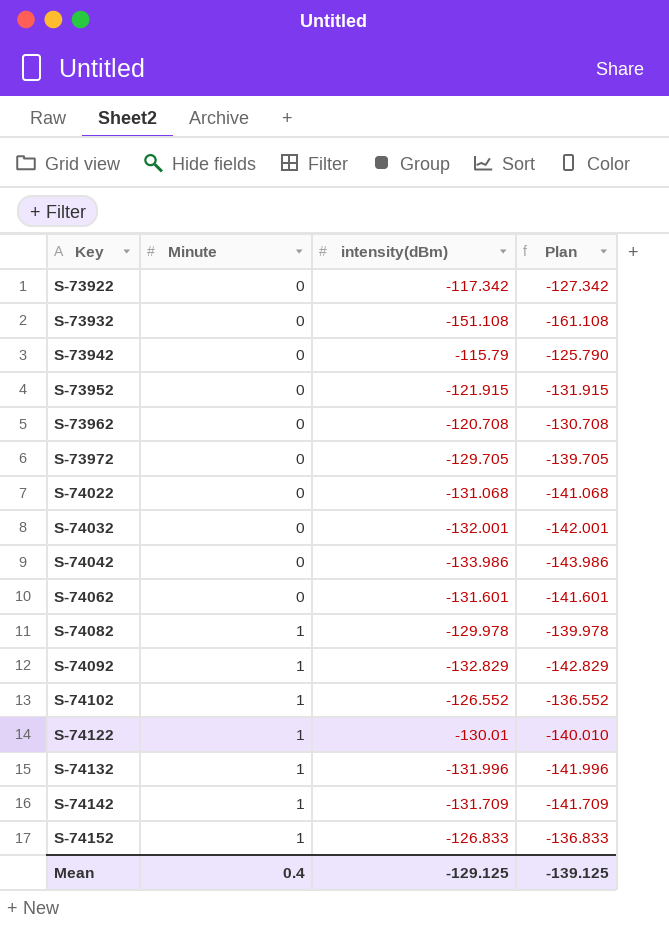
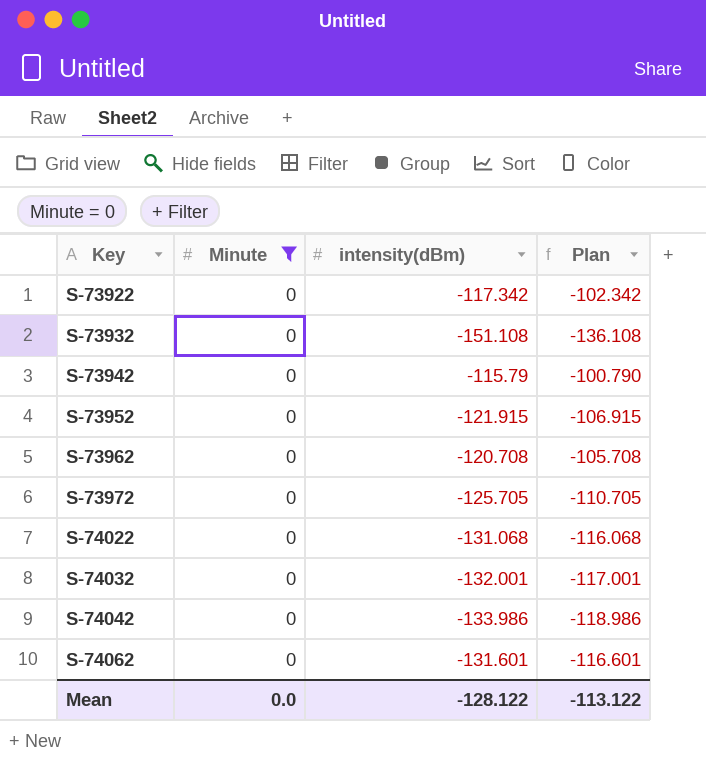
filter: none -> Minute = 0
column Plan | formula: [intensity(dBm)] - 10 -> [intensity(dBm)] + 15
S-73972 | intensity(dBm): -129.705 -> -125.705
Mean | Minute: 0.4 -> 0.0
Mean | intensity(dBm): -129.125 -> -128.122
Mean | Plan: -139.125 -> -113.122

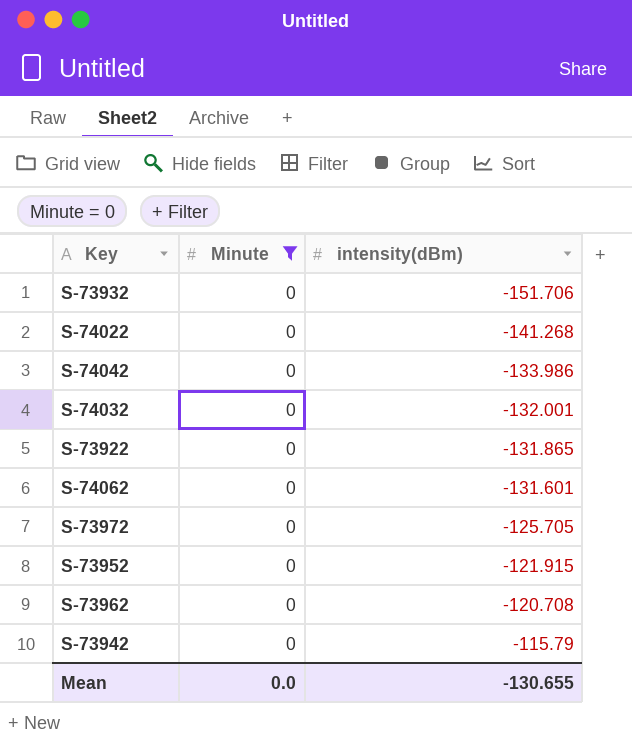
row order: Key ascending -> intensity(dBm) ascending
column Plan | formula: [intensity(dBm)] + 15 -> none
S-73932 | intensity(dBm): -151.108 -> -151.706
S-74022 | intensity(dBm): -131.068 -> -141.268
S-73922 | intensity(dBm): -117.342 -> -131.865
Mean | intensity(dBm): -128.122 -> -130.655

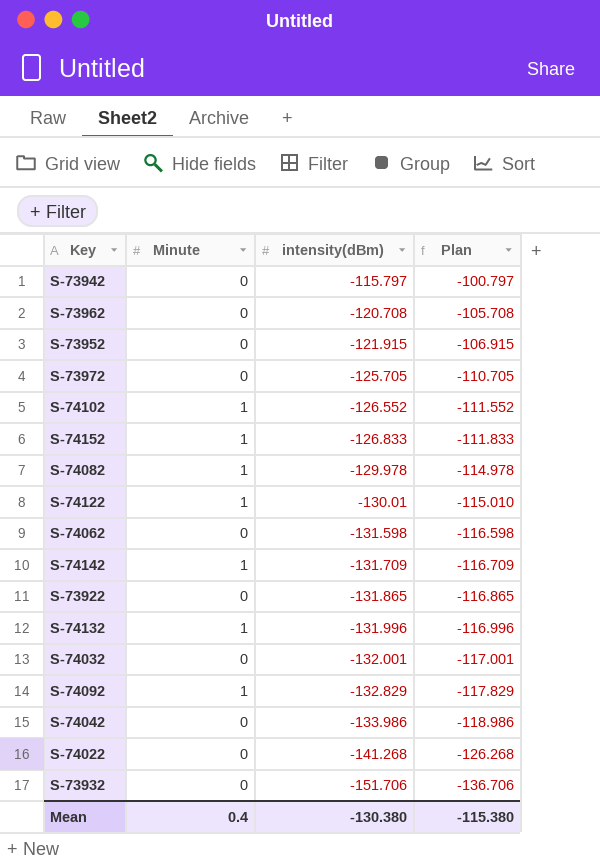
filter: Minute = 0 -> none
row order: intensity(dBm) ascending -> intensity(dBm) descending
column Plan | formula: none -> [intensity(dBm)] + 15
S-73942 | intensity(dBm): -115.79 -> -115.797
S-74062 | intensity(dBm): -131.601 -> -131.598
Mean | Minute: 0.0 -> 0.4
Mean | intensity(dBm): -130.655 -> -130.380

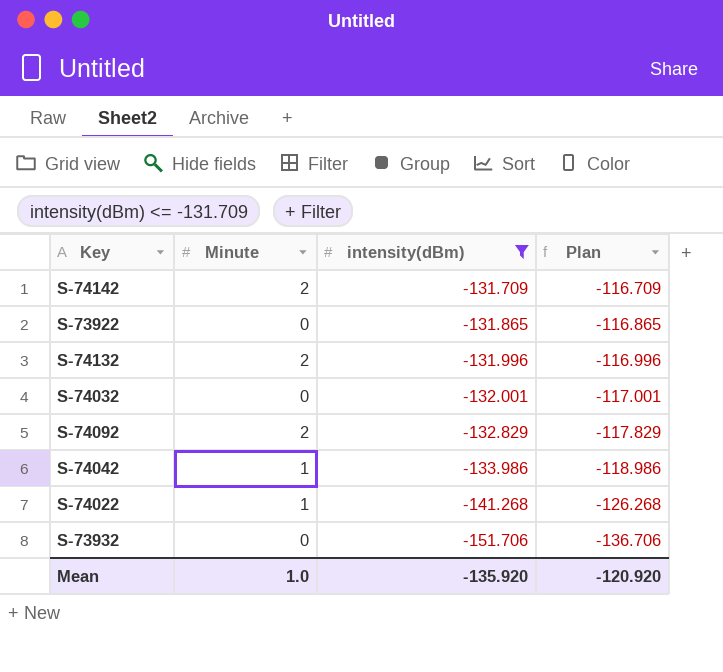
filter: none -> intensity(dBm) <= -131.709
S-74142 | Minute: 1 -> 2
S-74132 | Minute: 1 -> 2
S-74092 | Minute: 1 -> 2
S-74042 | Minute: 0 -> 1
S-74022 | Minute: 0 -> 1
Mean | Minute: 0.4 -> 1.0
Mean | intensity(dBm): -130.380 -> -135.920
Mean | Plan: -115.380 -> -120.920

